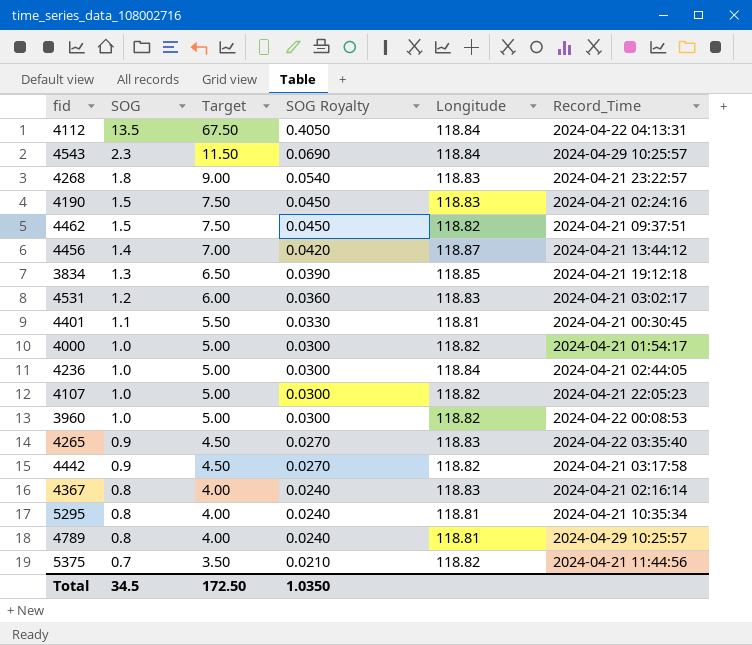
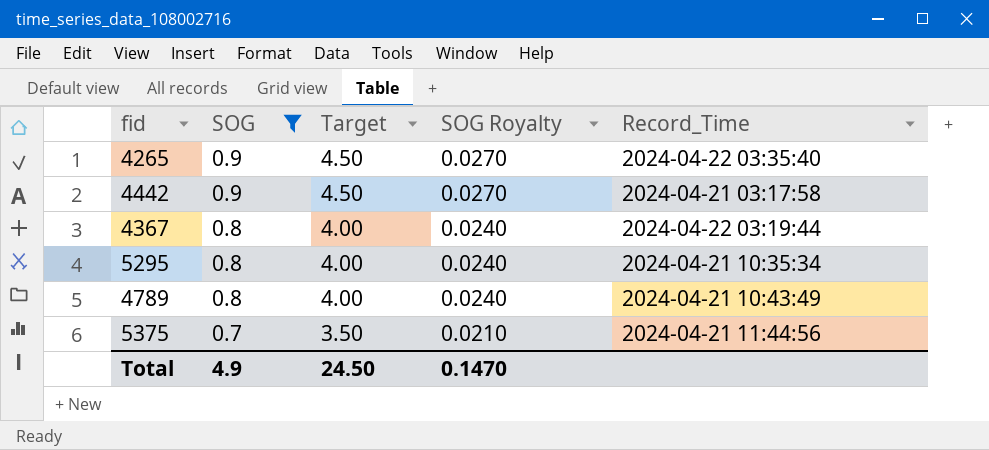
filter: none -> SOG <= 0.9
column Longitude | position: 5 -> none
4367 | Record_Time: 2024-04-21 02:16:14 -> 2024-04-22 03:19:44
4789 | Record_Time: 2024-04-29 10:25:57 -> 2024-04-21 10:43:49
Total | SOG: 34.5 -> 4.9
Total | Target: 172.50 -> 24.50
Total | SOG Royalty: 1.0350 -> 0.1470

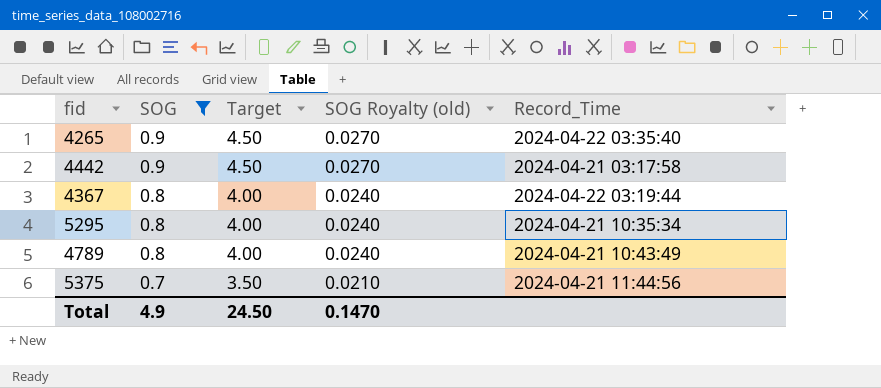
column name: SOG Royalty -> SOG Royalty (old)

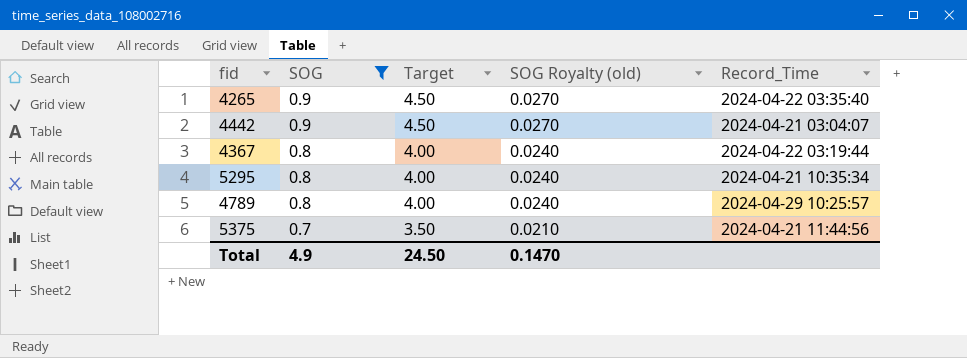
4442 | Record_Time: 2024-04-21 03:17:58 -> 2024-04-21 03:04:07
4789 | Record_Time: 2024-04-21 10:43:49 -> 2024-04-29 10:25:57

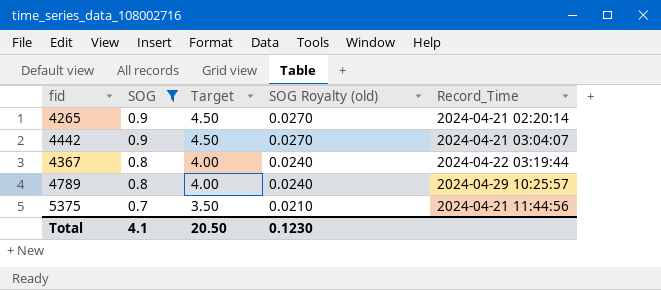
row 5295: 0.8 | 4.00 | 0.0240 | 2024-04-21 10:35:34 -> none
4265 | Record_Time: 2024-04-22 03:35:40 -> 2024-04-21 02:20:14
Total | SOG: 4.9 -> 4.1
Total | Target: 24.50 -> 20.50
Total | SOG Royalty (old): 0.1470 -> 0.1230

